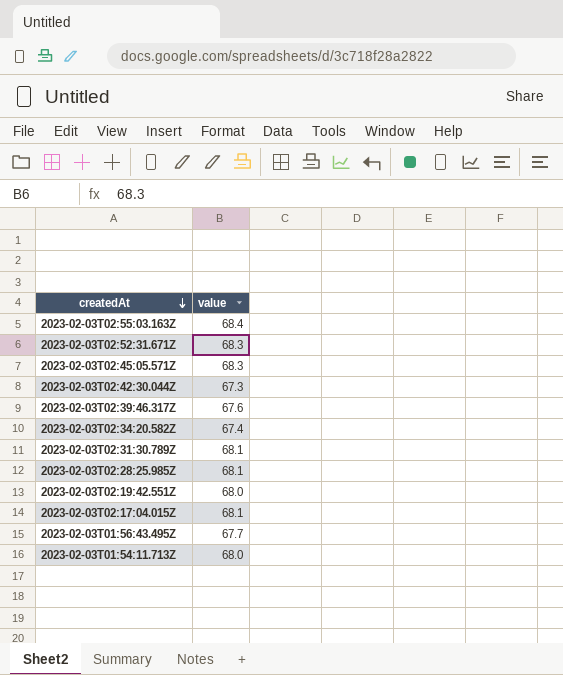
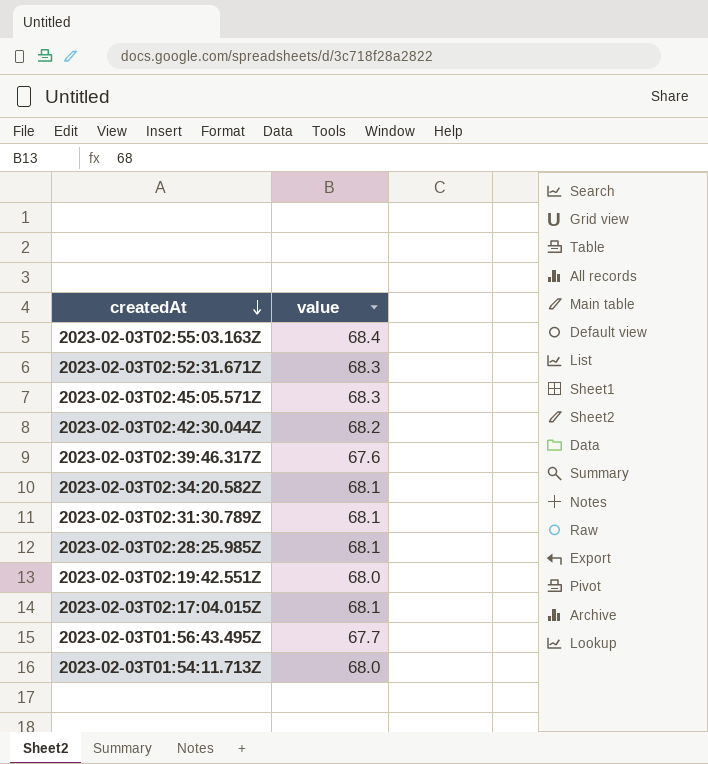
2023-02-03T02:42:30.044Z | value: 67.3 -> 68.2
2023-02-03T02:34:20.582Z | value: 67.4 -> 68.1

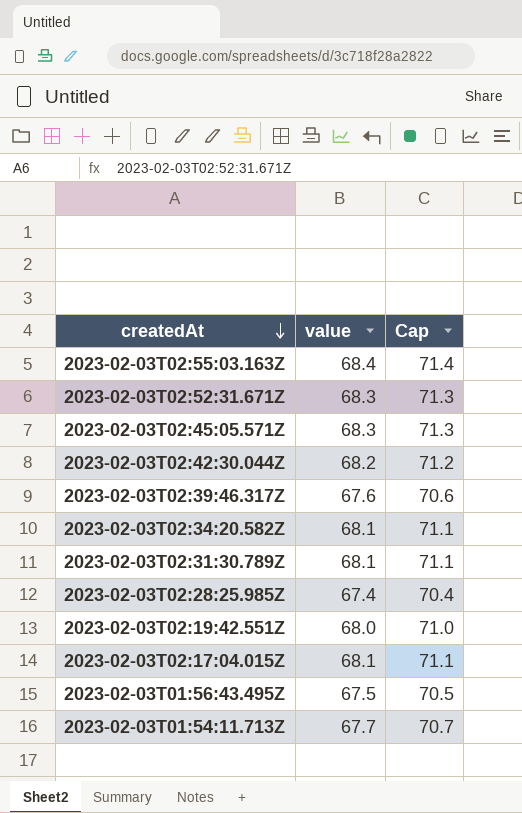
column Cap | formula: none -> [value] + 3
2023-02-03T02:28:25.985Z | value: 68.1 -> 67.4
2023-02-03T01:56:43.495Z | value: 67.7 -> 67.5
2023-02-03T01:54:11.713Z | value: 68.0 -> 67.7

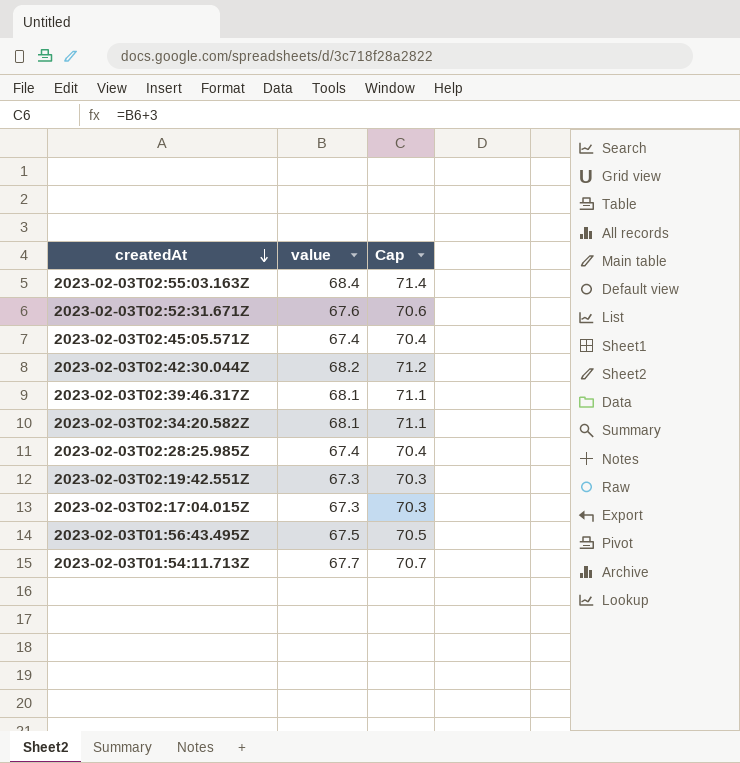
row 2023-02-03T02:31:30.789Z: 68.1 | 71.1 -> none
2023-02-03T02:52:31.671Z | value: 68.3 -> 67.6
2023-02-03T02:52:31.671Z | Cap: 71.3 -> 70.6
2023-02-03T02:45:05.571Z | value: 68.3 -> 67.4
2023-02-03T02:45:05.571Z | Cap: 71.3 -> 70.4
2023-02-03T02:39:46.317Z | value: 67.6 -> 68.1
2023-02-03T02:39:46.317Z | Cap: 70.6 -> 71.1
2023-02-03T02:19:42.551Z | value: 68.0 -> 67.3
2023-02-03T02:19:42.551Z | Cap: 71.0 -> 70.3
2023-02-03T02:17:04.015Z | value: 68.1 -> 67.3
2023-02-03T02:17:04.015Z | Cap: 71.1 -> 70.3

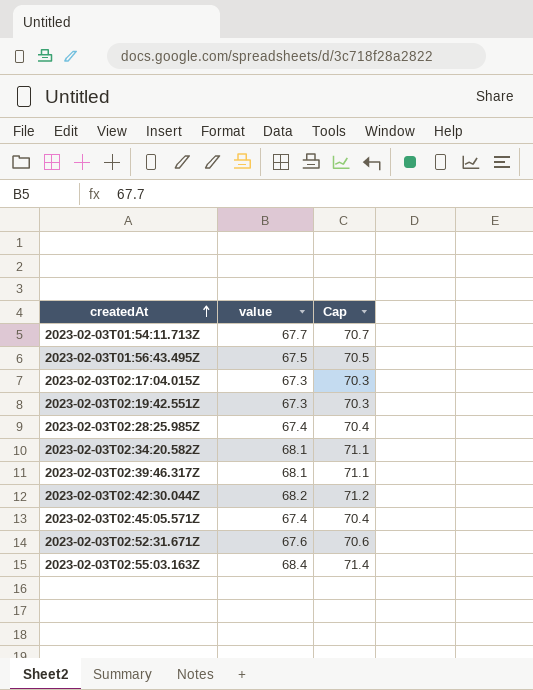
row order: createdAt descending -> createdAt ascending

